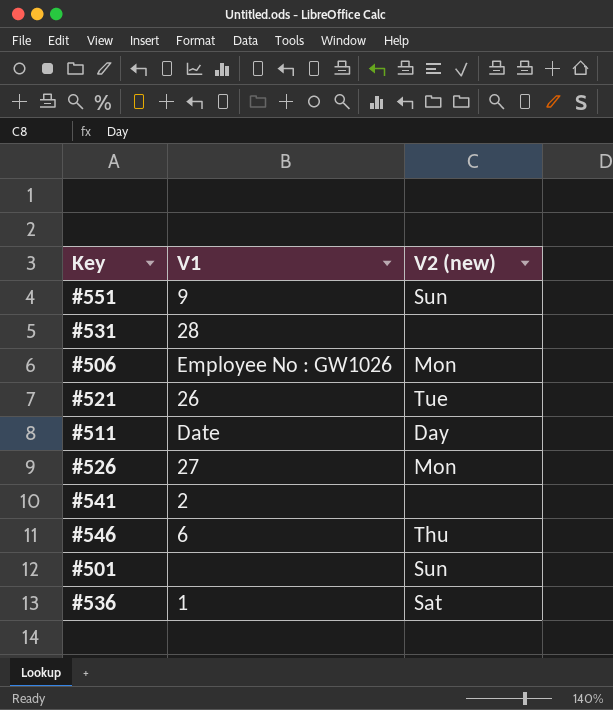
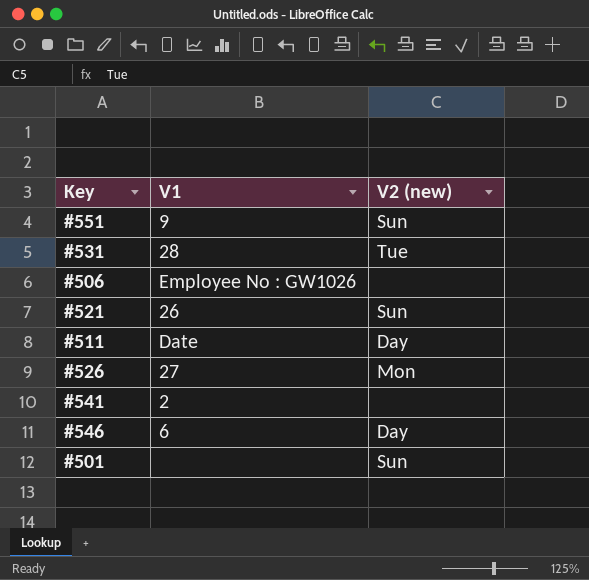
row #536: 1 | Sat -> none
#531 | V2 (new): none -> Tue
#506 | V2 (new): Mon -> none
#521 | V2 (new): Tue -> Sun
#546 | V2 (new): Thu -> Day

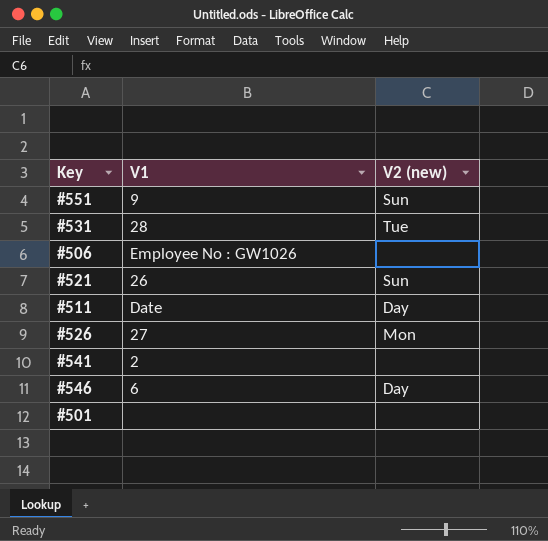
#501 | V2 (new): Sun -> none

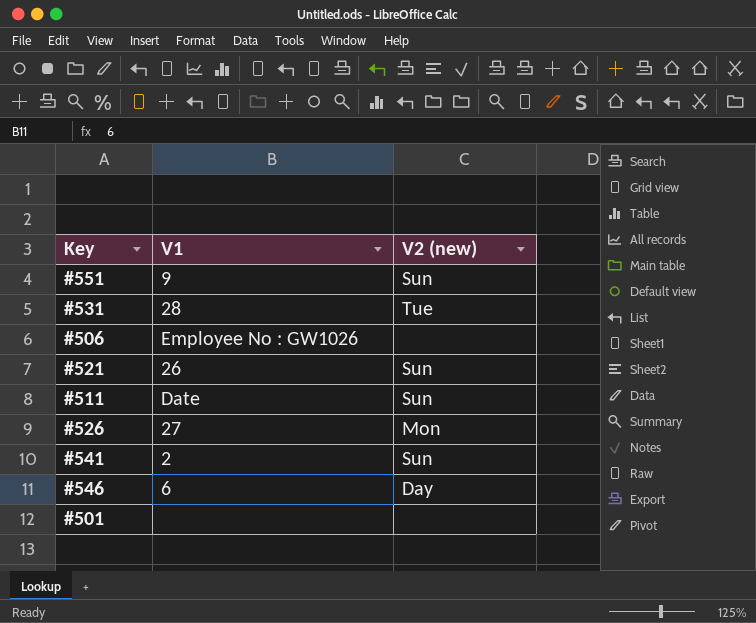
#511 | V2 (new): Day -> Sun
#541 | V2 (new): none -> Sun

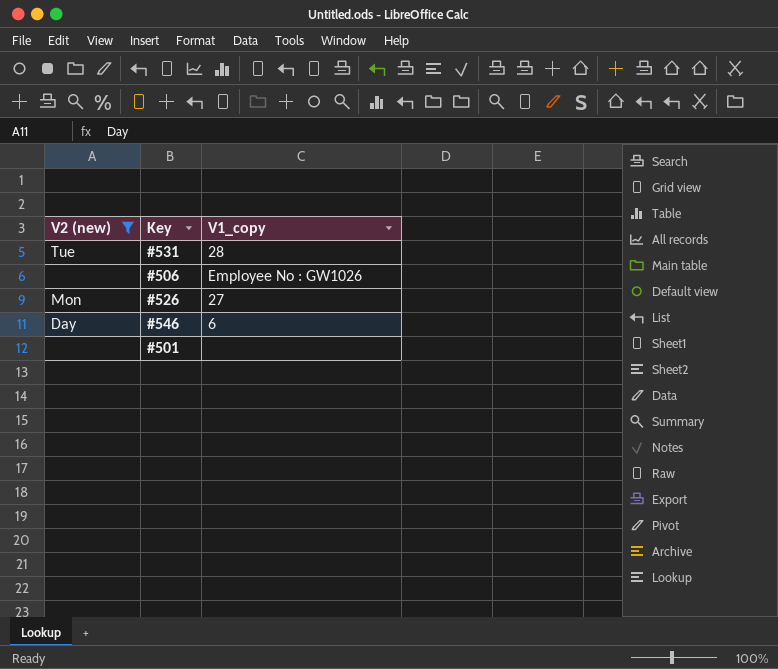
filter: none -> V2 (new) != Sun
column V2 (new) | position: 3 -> 1
column name: V1 -> V1_copy

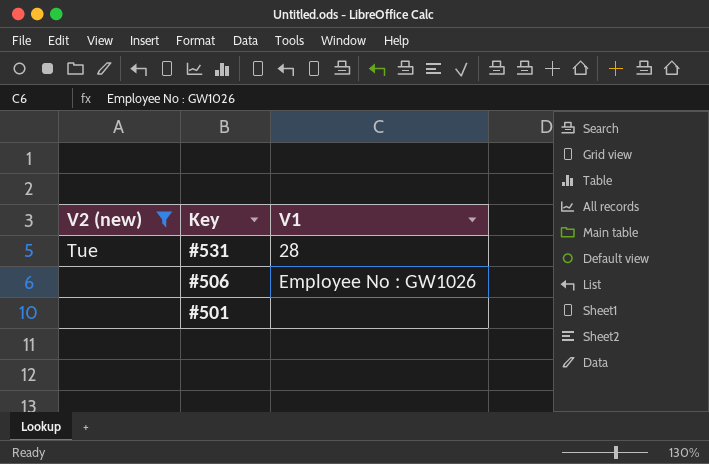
column name: V1_copy -> V1
row #526: Mon | 27 -> none
row #546: Day | 6 -> none

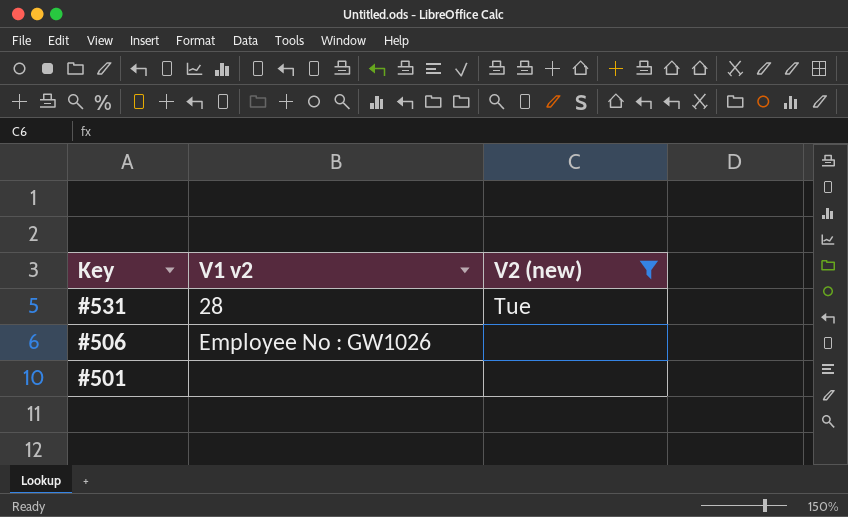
column name: V1 -> V1 v2
column V2 (new) | position: 1 -> 3

